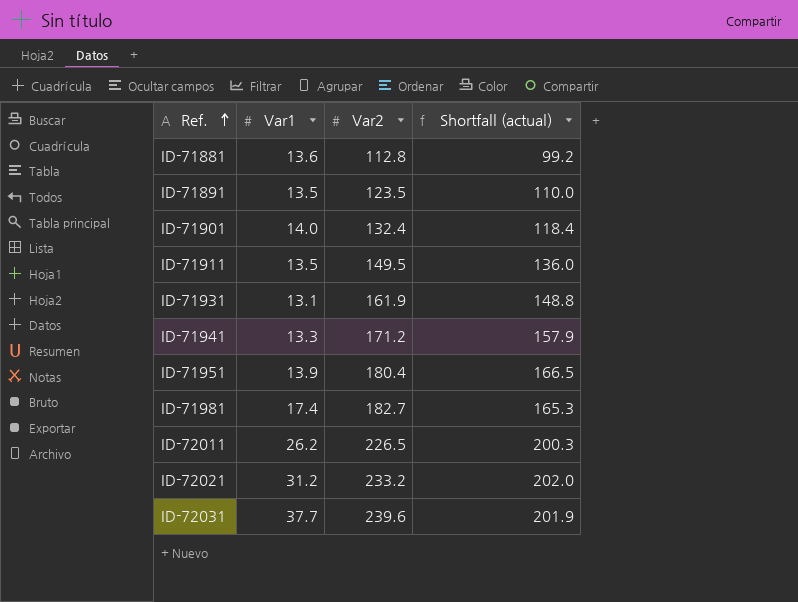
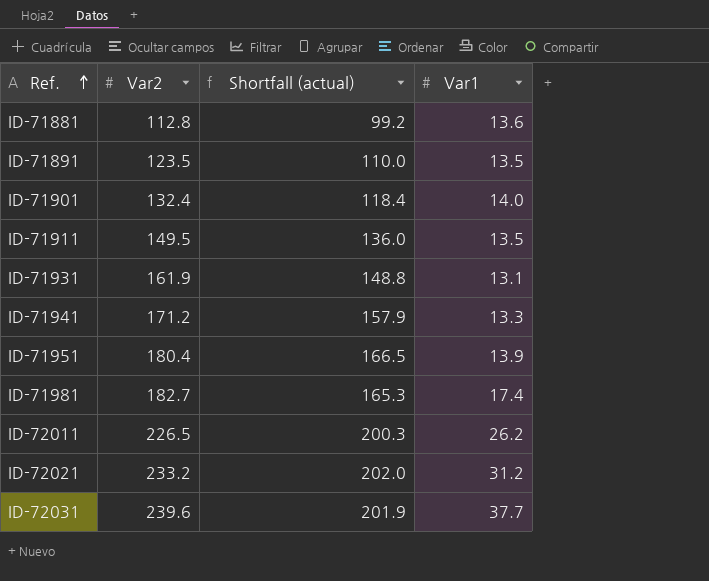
column Var1 | position: 2 -> 4

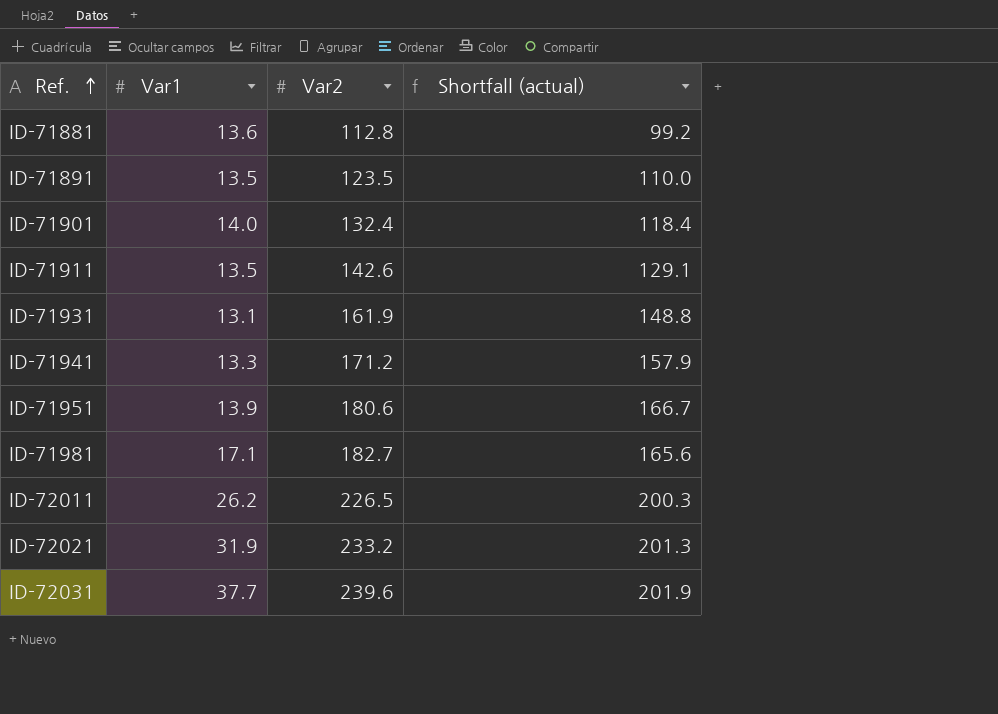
column Var1 | position: 4 -> 2
ID-71911 | Var2: 149.5 -> 142.6
ID-71911 | Shortfall (actual): 136.0 -> 129.1
ID-71951 | Var2: 180.4 -> 180.6
ID-71951 | Shortfall (actual): 166.5 -> 166.7
ID-71981 | Var1: 17.4 -> 17.1
ID-71981 | Shortfall (actual): 165.3 -> 165.6
ID-72021 | Var1: 31.2 -> 31.9
ID-72021 | Shortfall (actual): 202.0 -> 201.3

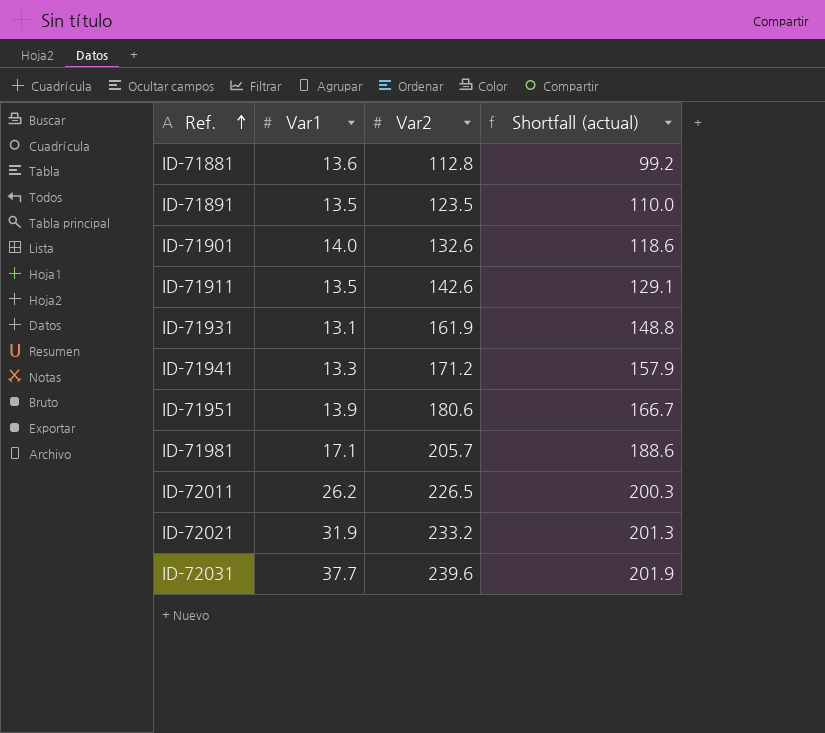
ID-71901 | Var2: 132.4 -> 132.6
ID-71901 | Shortfall (actual): 118.4 -> 118.6
ID-71981 | Var2: 182.7 -> 205.7
ID-71981 | Shortfall (actual): 165.6 -> 188.6

